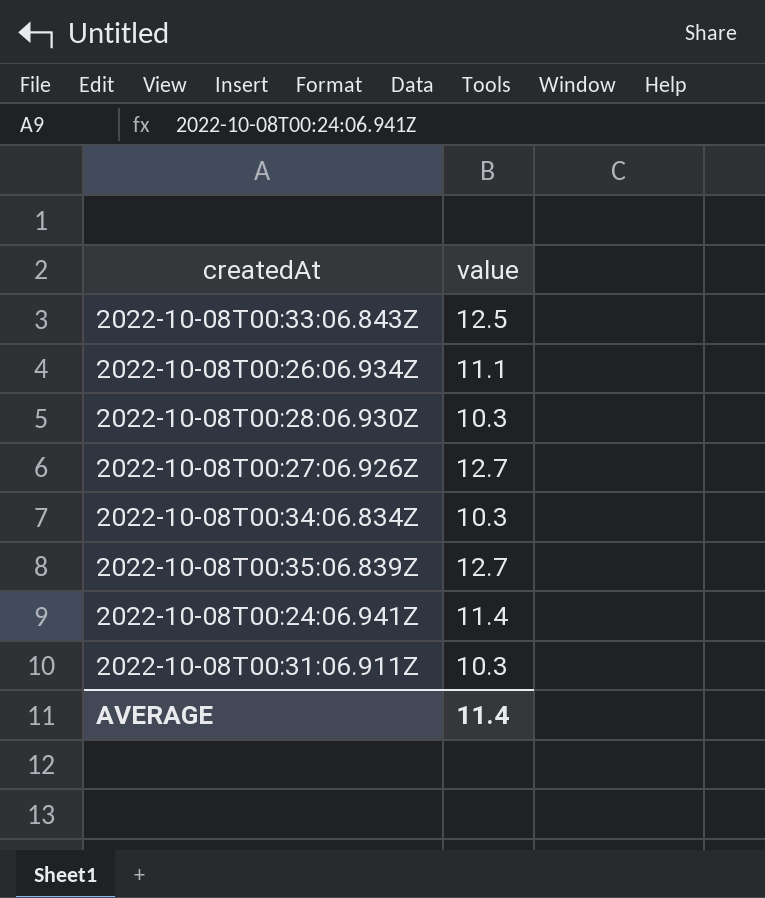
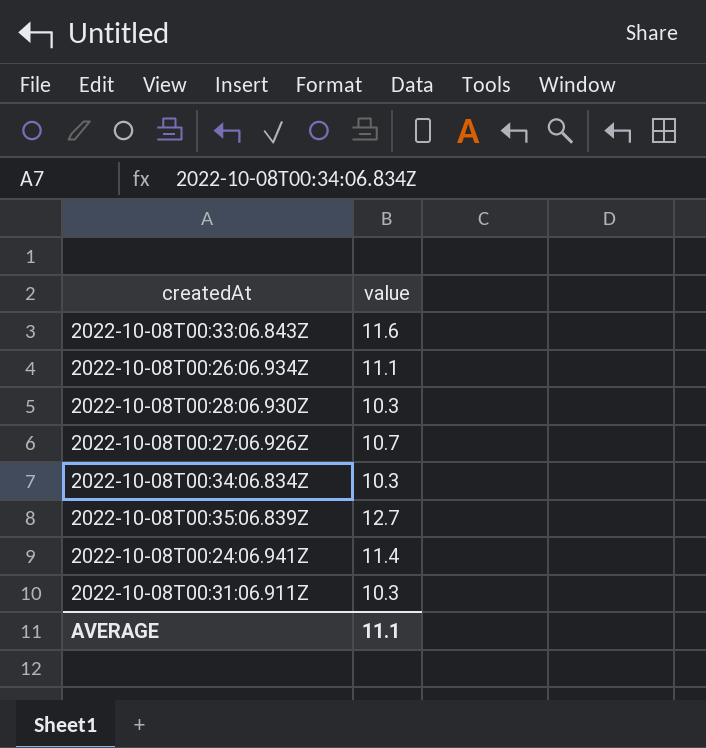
2022-10-08T00:33:06.843Z | value: 12.5 -> 11.6
2022-10-08T00:27:06.926Z | value: 12.7 -> 10.7
AVERAGE | value: 11.4 -> 11.1

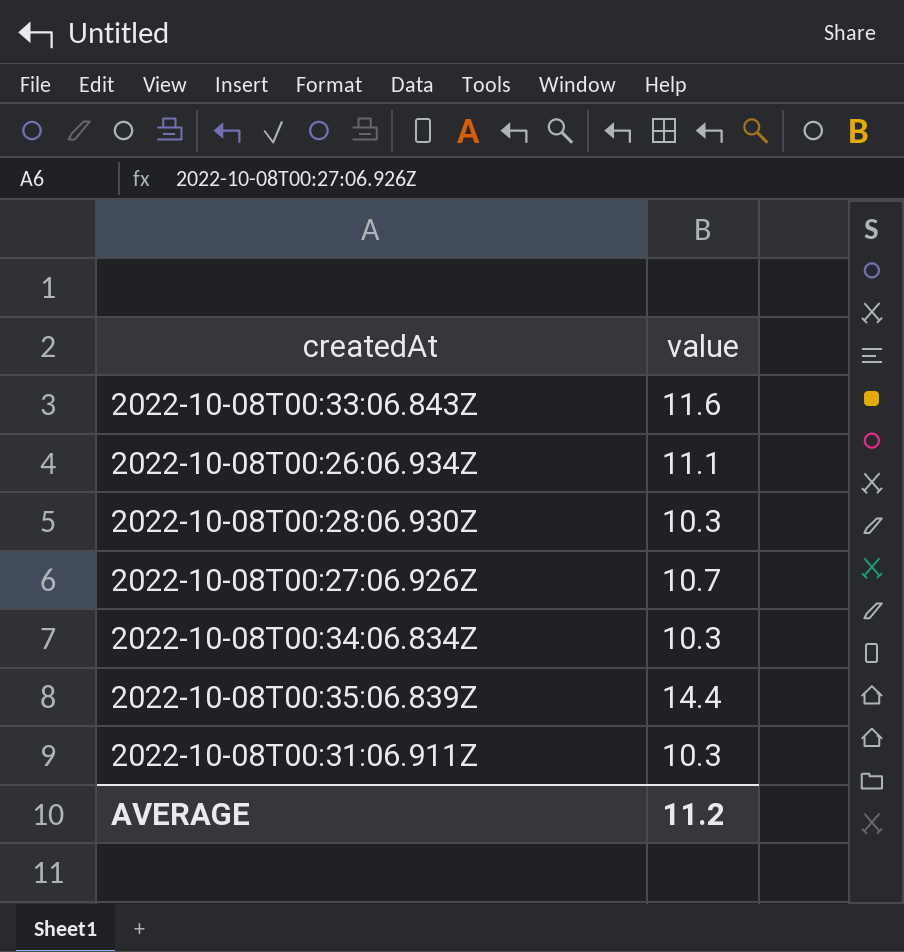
row 2022-10-08T00:24:06.941Z: 11.4 -> none
2022-10-08T00:35:06.839Z | value: 12.7 -> 14.4
AVERAGE | value: 11.1 -> 11.2

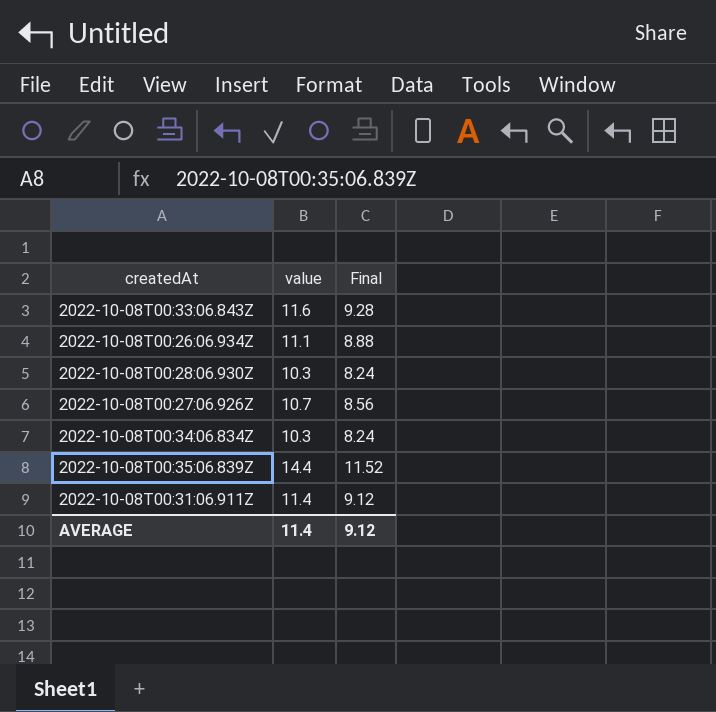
column Final | formula: none -> [value] * 0.8
2022-10-08T00:31:06.911Z | value: 10.3 -> 11.4
AVERAGE | value: 11.2 -> 11.4

